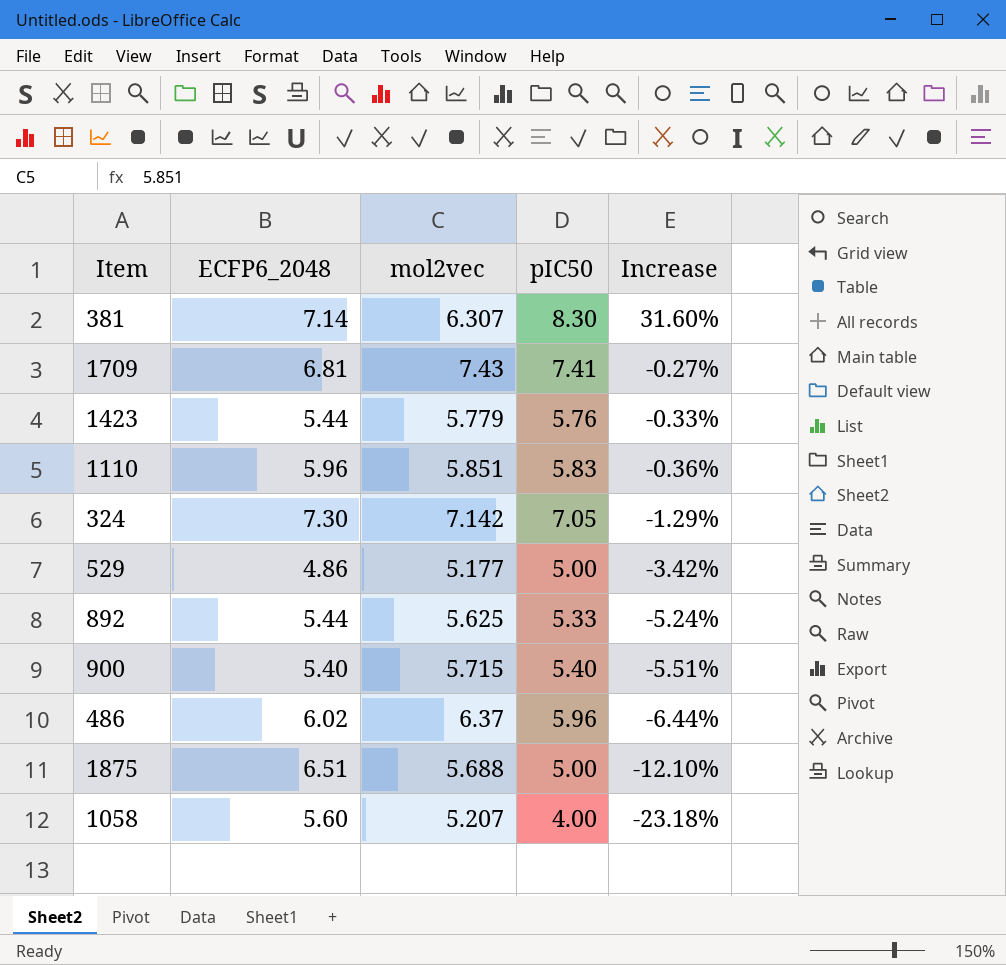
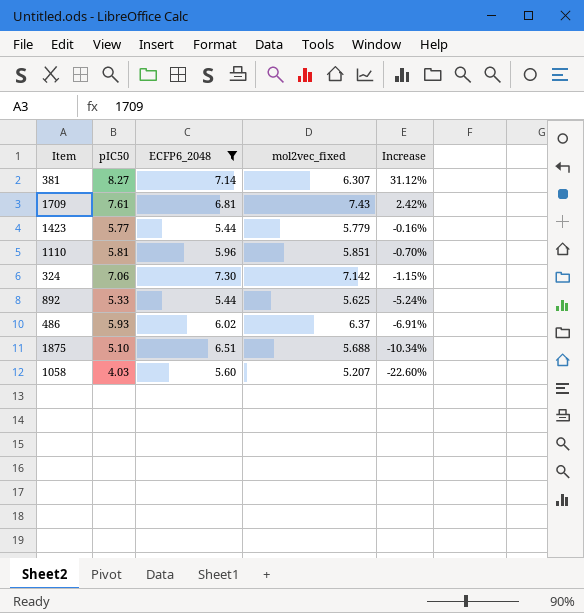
filter: none -> ECFP6_2048 >= 5.44
column pIC50 | position: 4 -> 2
column name: mol2vec -> mol2vec_fixed
381 | pIC50: 8.30 -> 8.27
381 | Increase: 31.60% -> 31.12%
1709 | pIC50: 7.41 -> 7.61
1709 | Increase: -0.27% -> 2.42%
1423 | pIC50: 5.76 -> 5.77
1423 | Increase: -0.33% -> -0.16%
1110 | pIC50: 5.83 -> 5.81
1110 | Increase: -0.36% -> -0.70%
324 | pIC50: 7.05 -> 7.06
324 | Increase: -1.29% -> -1.15%
486 | pIC50: 5.96 -> 5.93
486 | Increase: -6.44% -> -6.91%
1875 | pIC50: 5.00 -> 5.10
1875 | Increase: -12.10% -> -10.34%
1058 | pIC50: 4.00 -> 4.03
1058 | Increase: -23.18% -> -22.60%

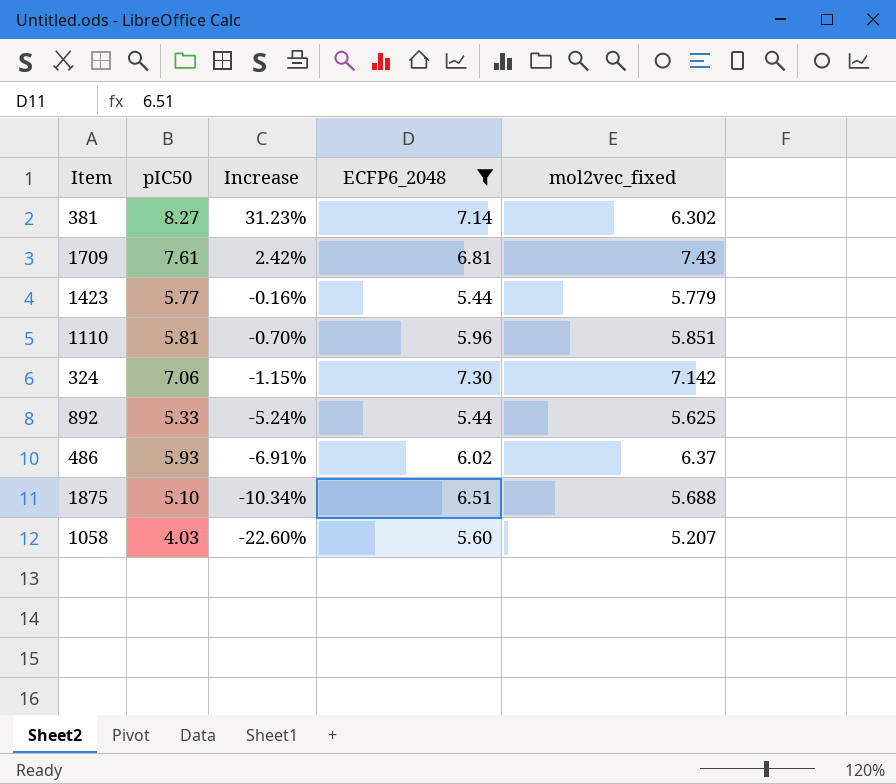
column Increase | position: 5 -> 3
381 | Increase: 31.12% -> 31.23%
381 | mol2vec_fixed: 6.307 -> 6.302

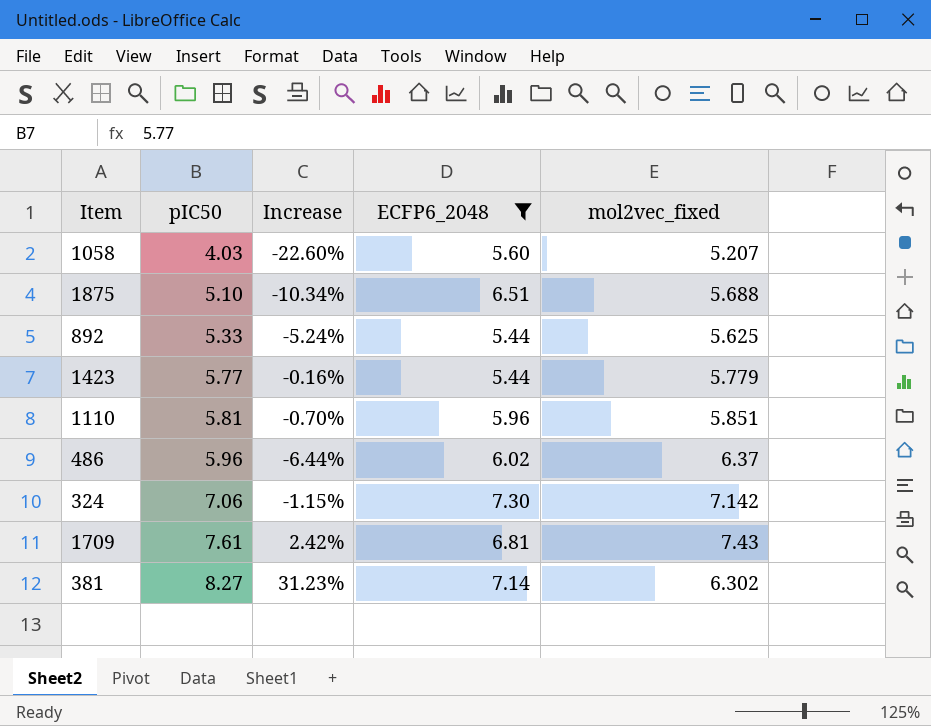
row order: Increase descending -> pIC50 ascending
486 | pIC50: 5.93 -> 5.96
486 | Increase: -6.91% -> -6.44%

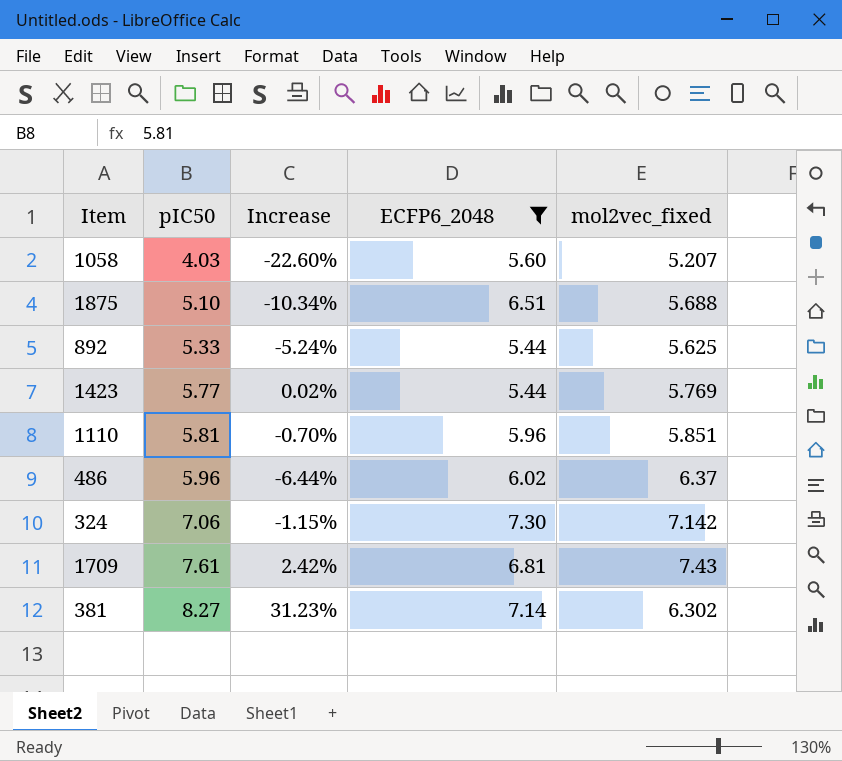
1423 | Increase: -0.16% -> 0.02%
1423 | mol2vec_fixed: 5.779 -> 5.769

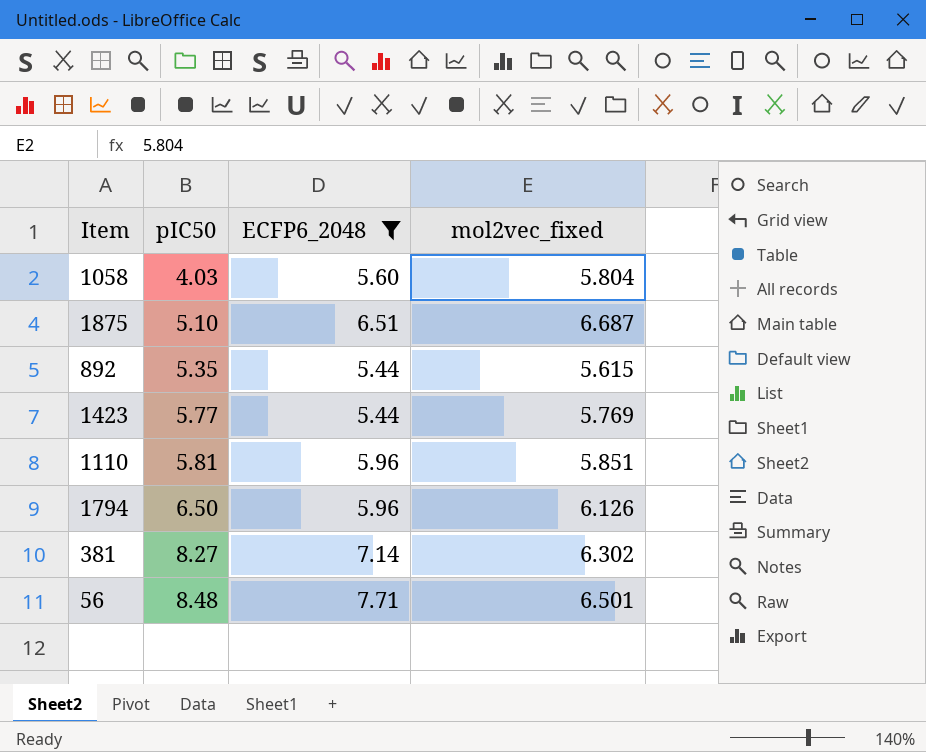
column Increase | formula: ([pIC50] - [mol2vec_fixed]) / [mol2vec_fixed] -> none
row 486: 5.96 | -6.44% | 6.02 | 6.37 -> none
row 324: 7.06 | -1.15% | 7.30 | 7.142 -> none
row 1709: 7.61 | 2.42% | 6.81 | 7.43 -> none
1058 | mol2vec_fixed: 5.207 -> 5.804
1875 | mol2vec_fixed: 5.688 -> 6.687
892 | pIC50: 5.33 -> 5.35
892 | mol2vec_fixed: 5.625 -> 5.615
row 1794: none -> 6.50 | 5.96 | 6.126
row 56: none -> 8.48 | 7.71 | 6.501

